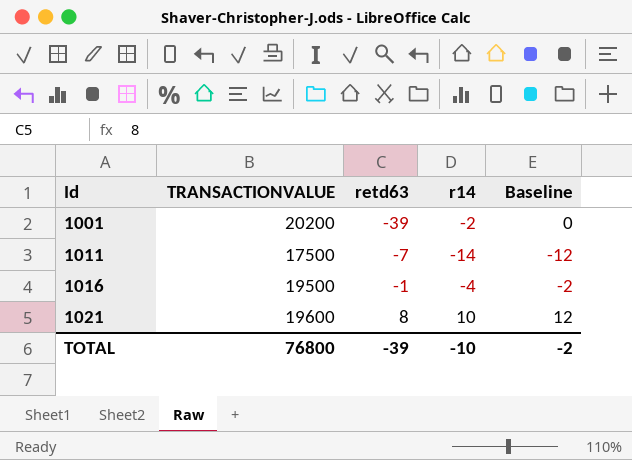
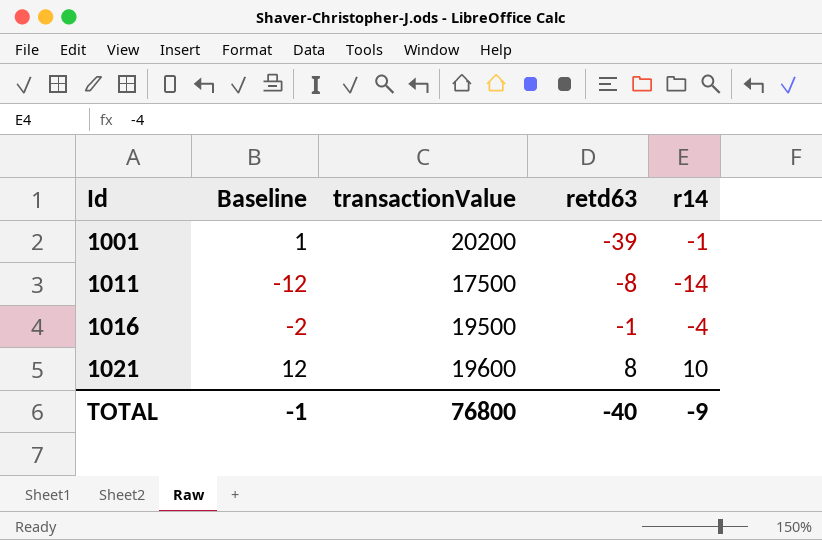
column Baseline | position: 5 -> 2
column name: TRANSACTIONVALUE -> transactionValue
1001 | Baseline: 0 -> 1
1001 | r14: -2 -> -1
1011 | retd63: -7 -> -8
TOTAL | Baseline: -2 -> -1
TOTAL | retd63: -39 -> -40
TOTAL | r14: -10 -> -9

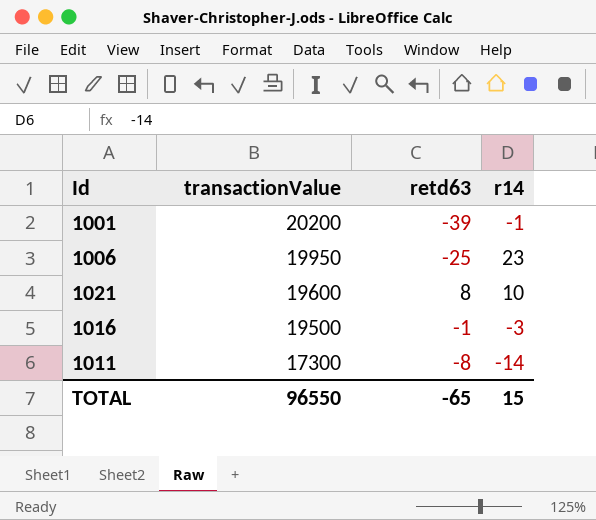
row order: Id ascending -> transactionValue descending
column Baseline | formula: [r14] + 2 -> none
row 1006: none -> 19950 | -25 | 23
1016 | r14: -4 -> -3
1011 | transactionValue: 17500 -> 17300
TOTAL | transactionValue: 76800 -> 96550
TOTAL | retd63: -40 -> -65
TOTAL | r14: -9 -> 15

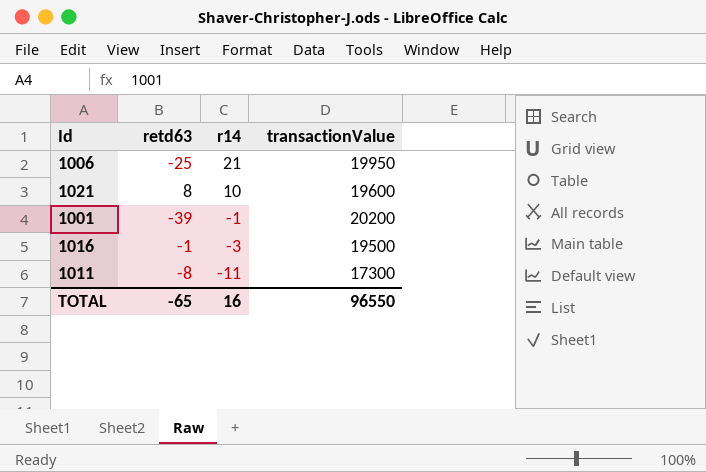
row order: transactionValue descending -> r14 descending
column transactionValue | position: 2 -> 4
1006 | r14: 23 -> 21
1011 | r14: -14 -> -11
TOTAL | r14: 15 -> 16

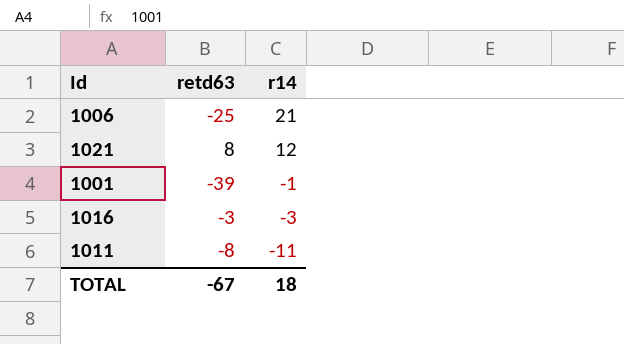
column transactionValue | position: 4 -> none
1021 | r14: 10 -> 12
1016 | retd63: -1 -> -3
TOTAL | retd63: -65 -> -67
TOTAL | r14: 16 -> 18

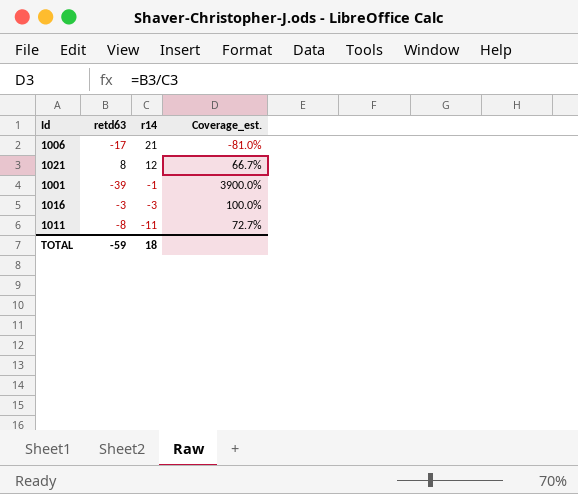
column Coverage_est. | formula: none -> [retd63] / [r14]
1006 | retd63: -25 -> -17
TOTAL | retd63: -67 -> -59

